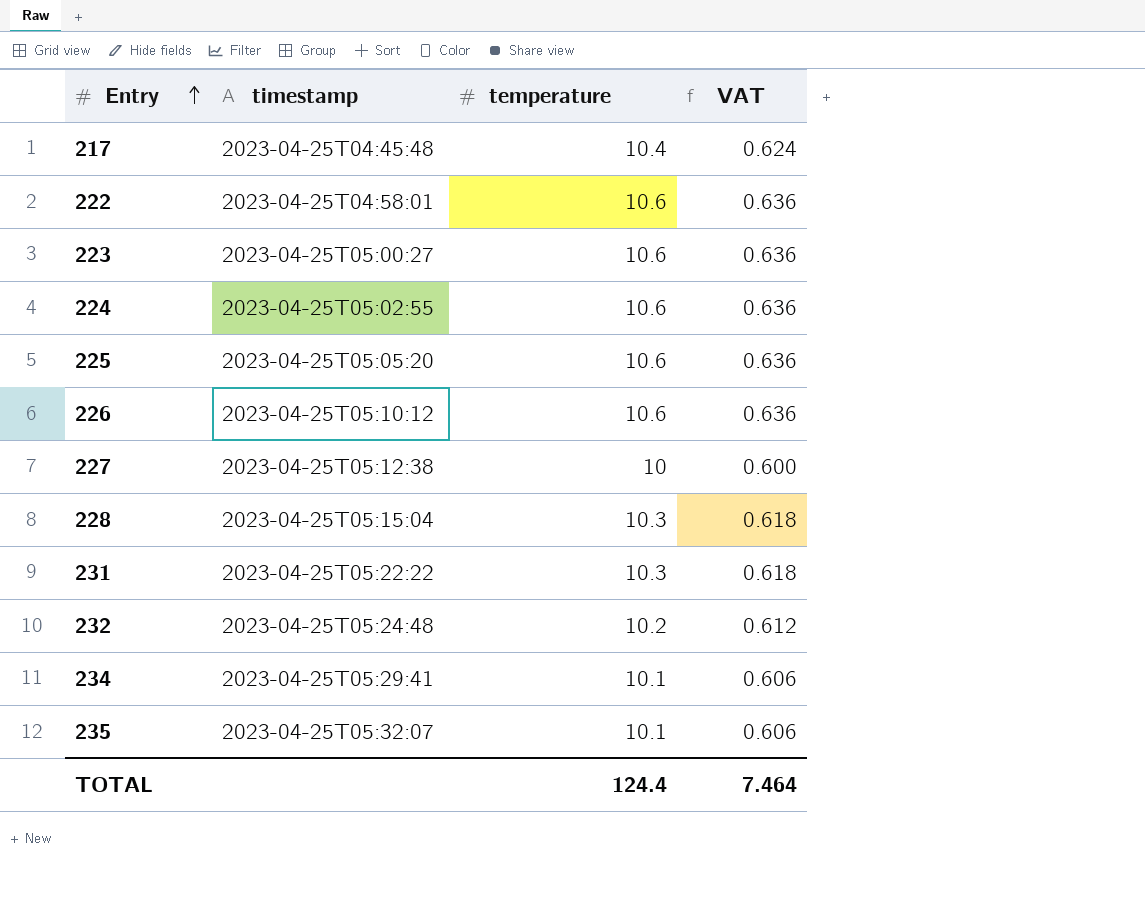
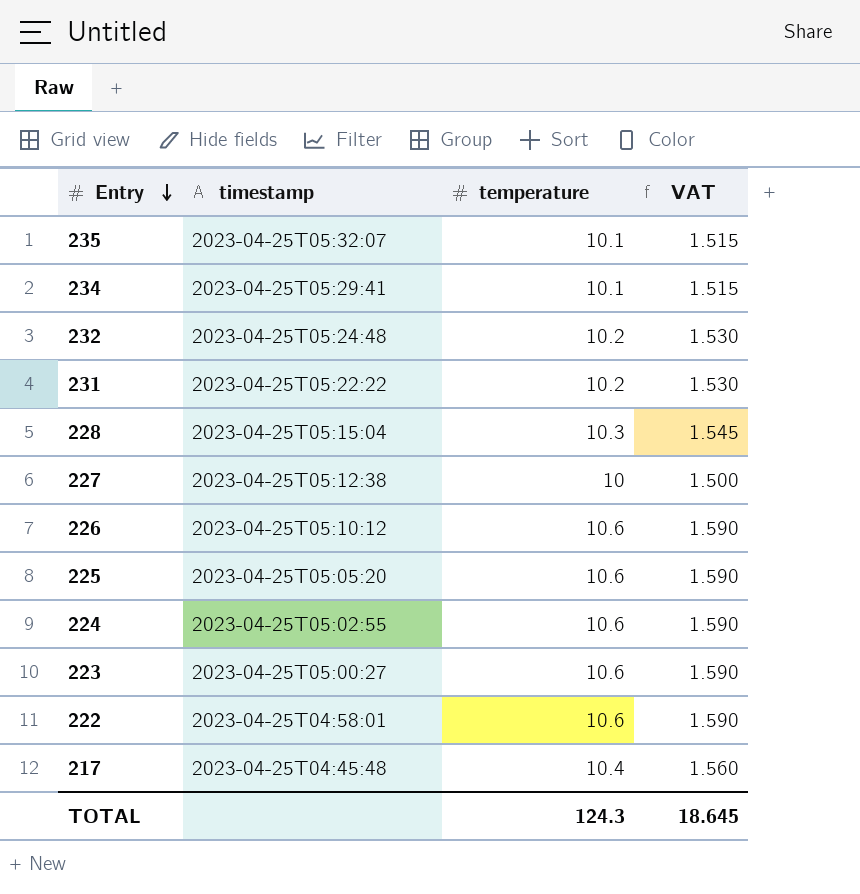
row order: Entry ascending -> Entry descending
column VAT | formula: [temperature] * 0.06 -> [temperature] * 0.15
231 | temperature: 10.3 -> 10.2
TOTAL | temperature: 124.4 -> 124.3
TOTAL | VAT: 7.464 -> 18.645

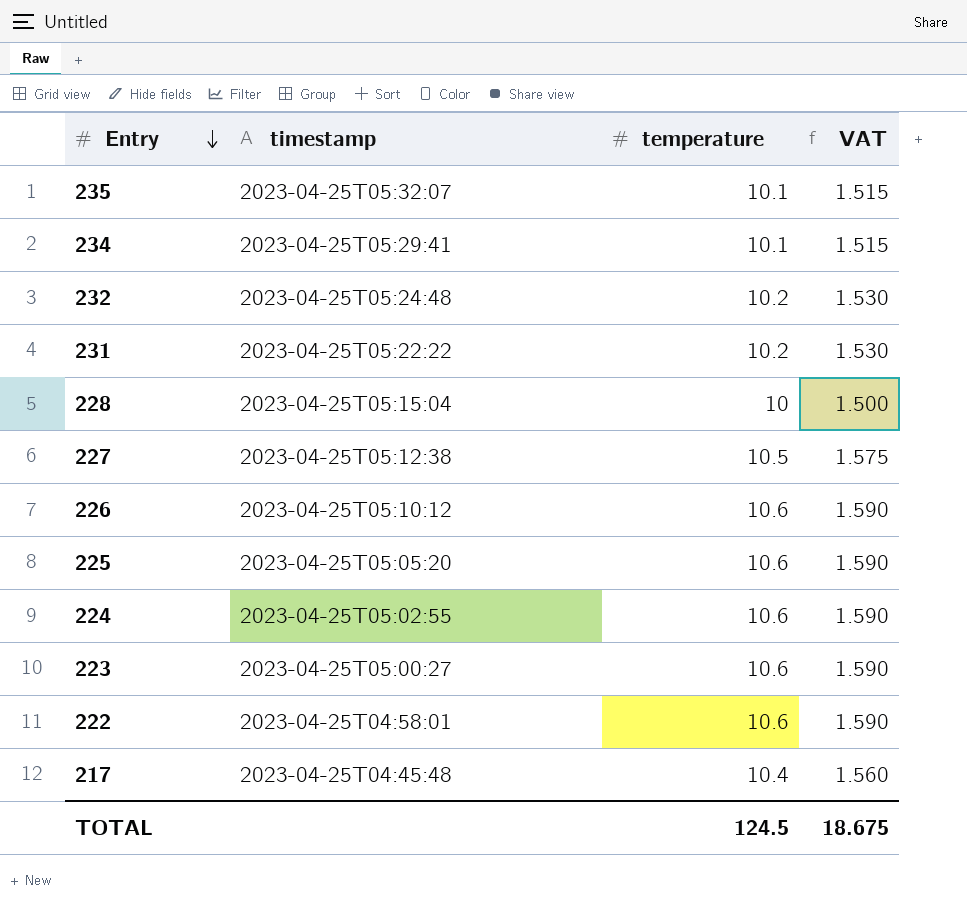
228 | temperature: 10.3 -> 10
228 | VAT: 1.545 -> 1.500
227 | temperature: 10 -> 10.5
227 | VAT: 1.500 -> 1.575
TOTAL | temperature: 124.3 -> 124.5
TOTAL | VAT: 18.645 -> 18.675

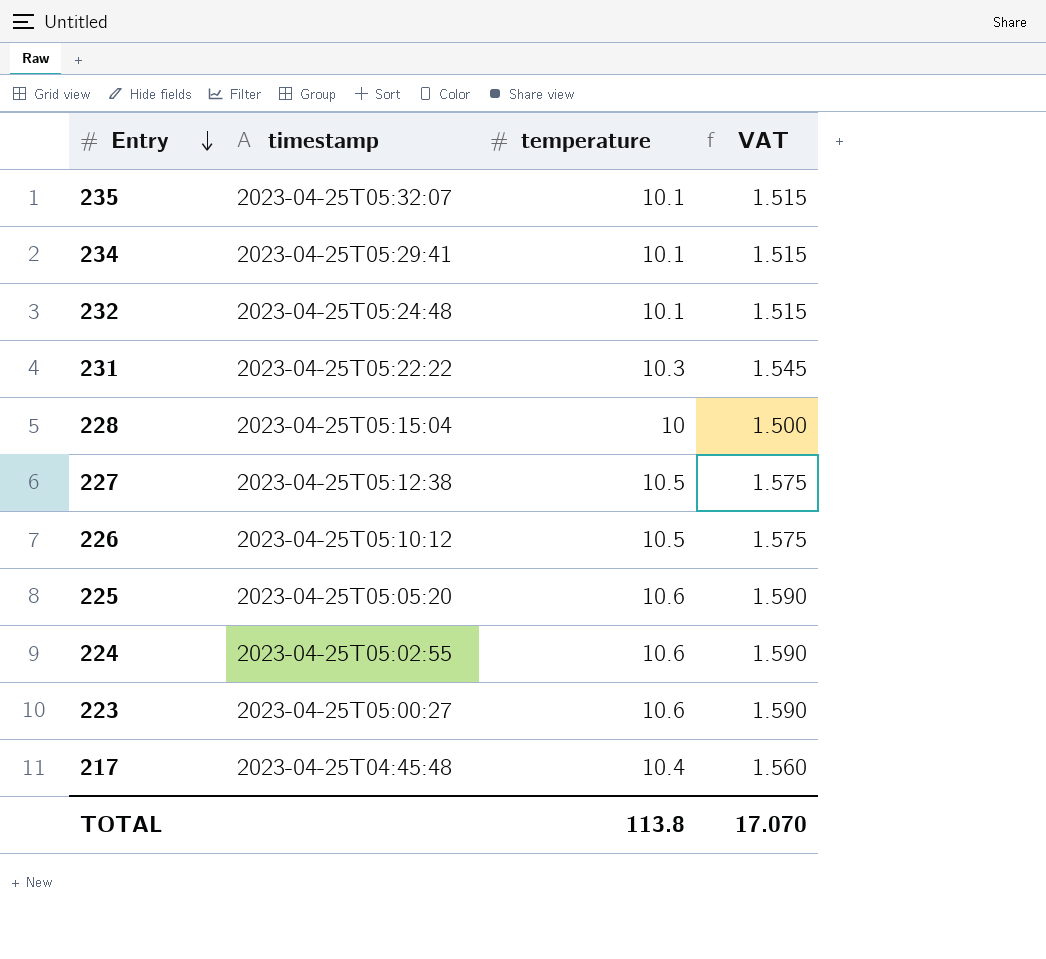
row 222: 2023-04-25T04:58:01 | 10.6 | 1.590 -> none
232 | temperature: 10.2 -> 10.1
232 | VAT: 1.530 -> 1.515
231 | temperature: 10.2 -> 10.3
231 | VAT: 1.530 -> 1.545
226 | temperature: 10.6 -> 10.5
226 | VAT: 1.590 -> 1.575
TOTAL | temperature: 124.5 -> 113.8
TOTAL | VAT: 18.675 -> 17.070

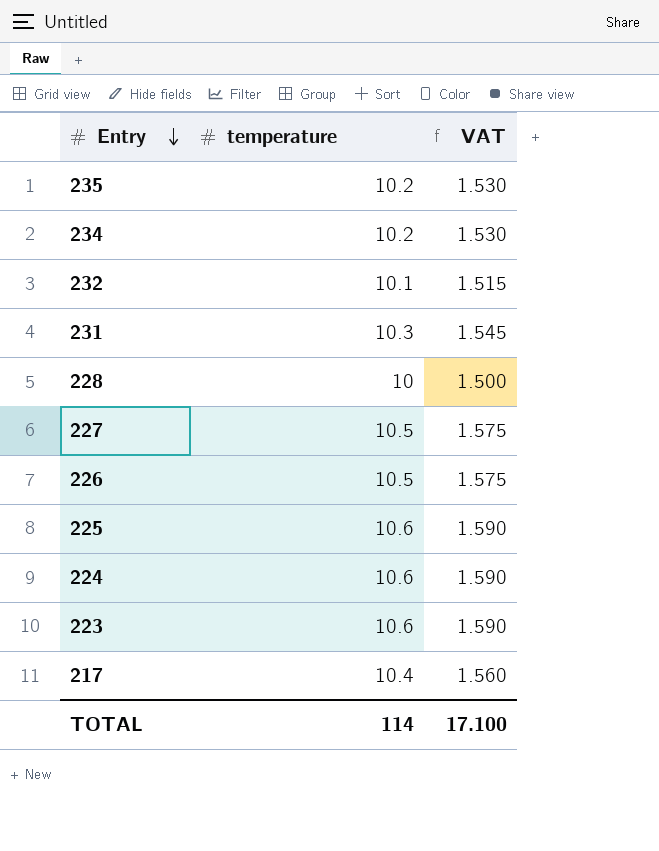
column timestamp | position: 2 -> none
235 | temperature: 10.1 -> 10.2
235 | VAT: 1.515 -> 1.530
234 | temperature: 10.1 -> 10.2
234 | VAT: 1.515 -> 1.530
TOTAL | temperature: 113.8 -> 114
TOTAL | VAT: 17.070 -> 17.100

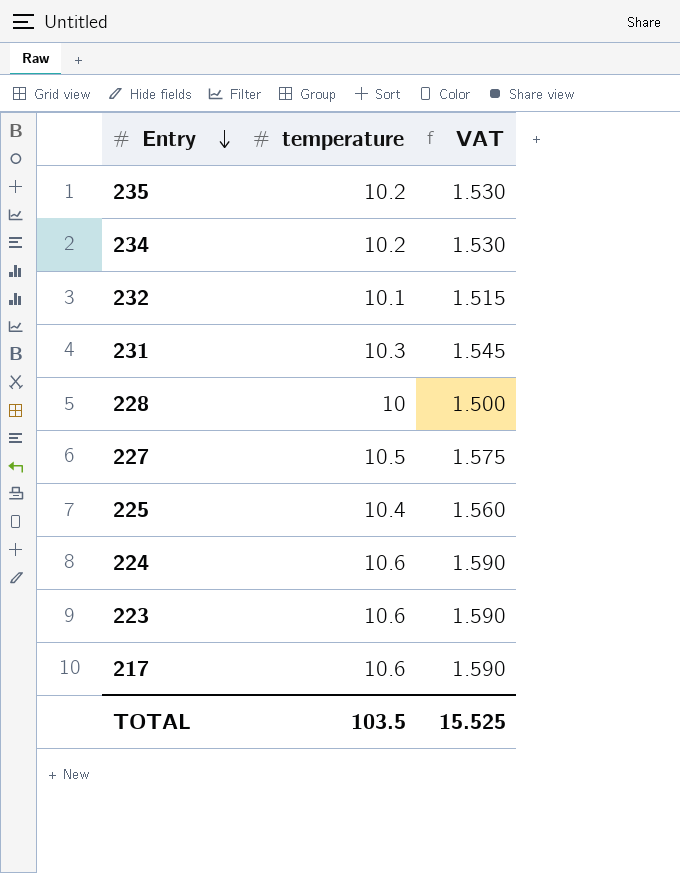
row 226: 10.5 | 1.575 -> none
225 | temperature: 10.6 -> 10.4
225 | VAT: 1.590 -> 1.560
217 | temperature: 10.4 -> 10.6
217 | VAT: 1.560 -> 1.590
TOTAL | temperature: 114 -> 103.5
TOTAL | VAT: 17.100 -> 15.525

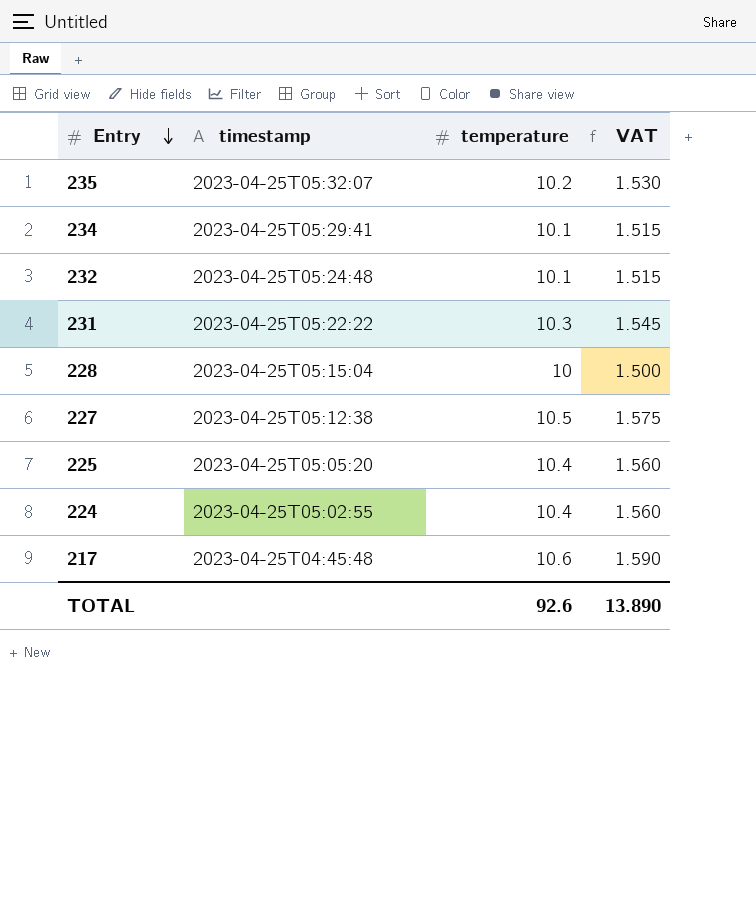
column timestamp | position: none -> 2
row 223: 10.6 | 1.590 -> none
234 | temperature: 10.2 -> 10.1
234 | VAT: 1.530 -> 1.515
224 | temperature: 10.6 -> 10.4
224 | VAT: 1.590 -> 1.560
TOTAL | temperature: 103.5 -> 92.6
TOTAL | VAT: 15.525 -> 13.890

